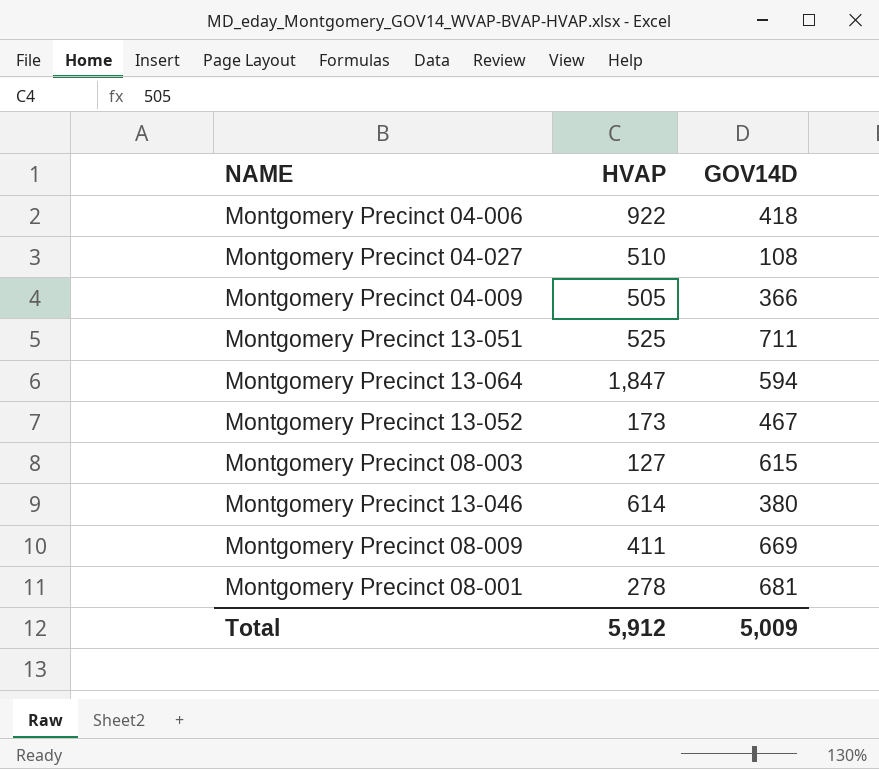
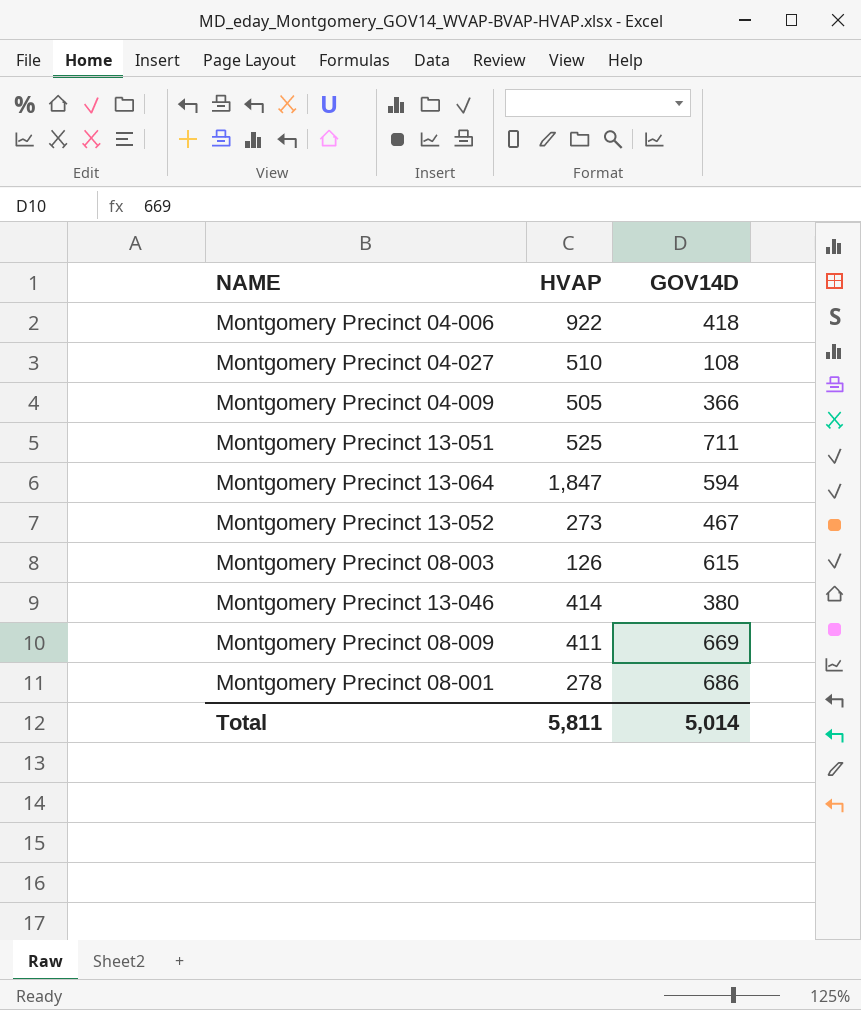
Montgomery Precinct 13-052 | HVAP: 173 -> 273
Montgomery Precinct 08-003 | HVAP: 127 -> 126
Montgomery Precinct 13-046 | HVAP: 614 -> 414
Montgomery Precinct 08-001 | GOV14D: 681 -> 686
Total | HVAP: 5,912 -> 5,811
Total | GOV14D: 5,009 -> 5,014

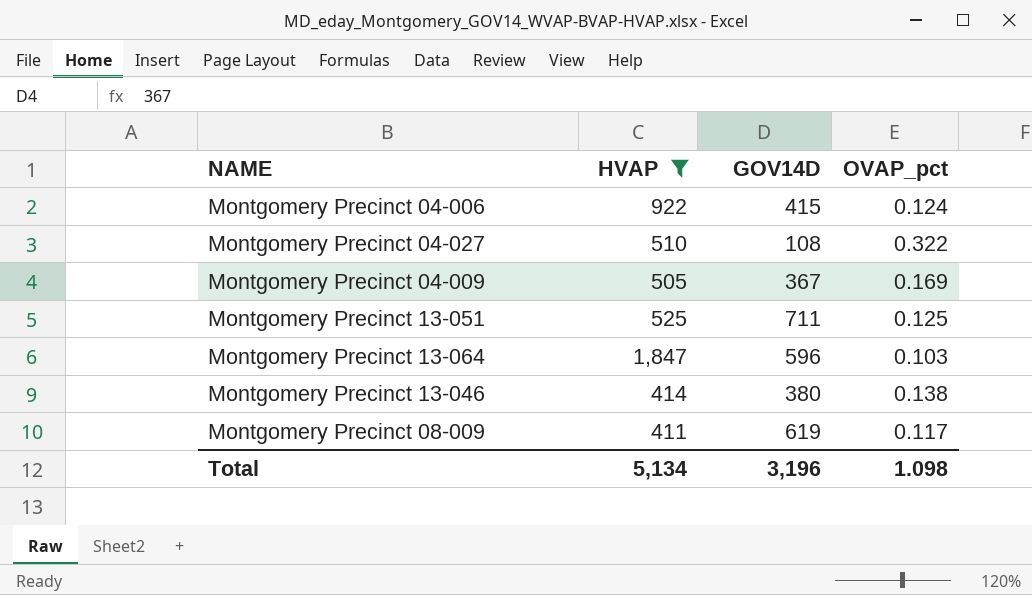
filter: none -> HVAP >= 411
column OVAP_pct | position: none -> 4
Montgomery Precinct 04-006 | GOV14D: 418 -> 415
Montgomery Precinct 04-009 | GOV14D: 366 -> 367
Montgomery Precinct 13-064 | GOV14D: 594 -> 596
Montgomery Precinct 08-009 | GOV14D: 669 -> 619
Total | HVAP: 5,811 -> 5,134
Total | GOV14D: 5,014 -> 3,196

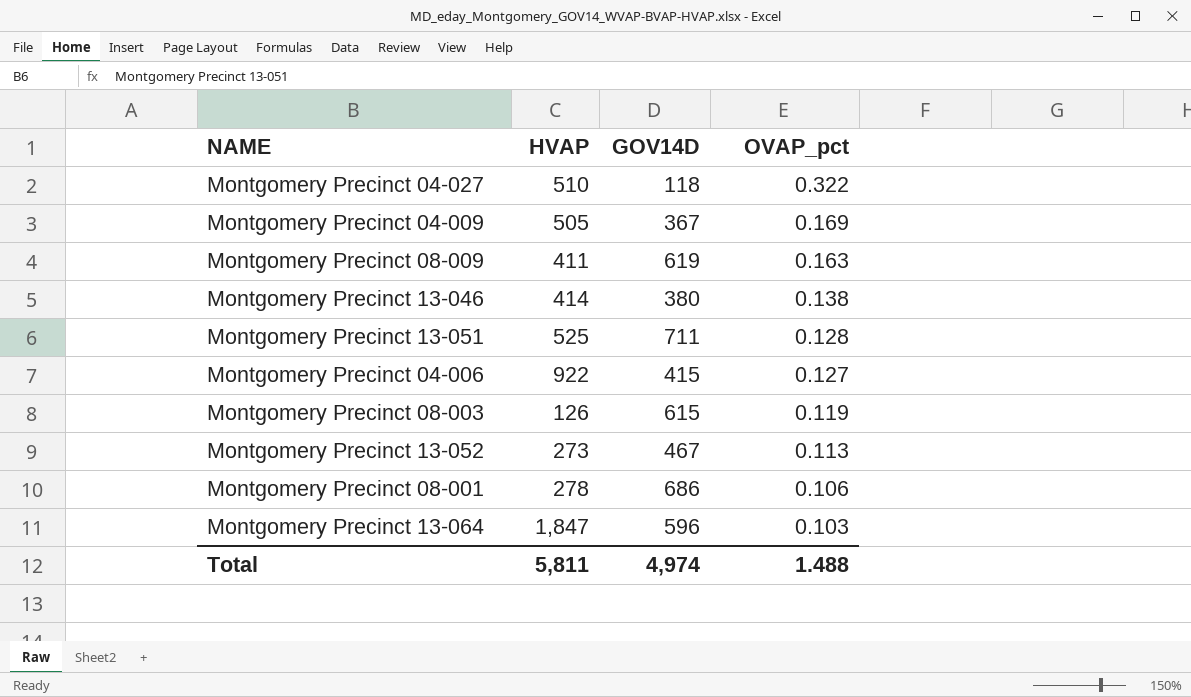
filter: HVAP >= 411 -> none
row order: none -> OVAP_pct descending
Montgomery Precinct 04-027 | GOV14D: 108 -> 118
Montgomery Precinct 08-009 | OVAP_pct: 0.117 -> 0.163
Montgomery Precinct 13-051 | OVAP_pct: 0.125 -> 0.128
Montgomery Precinct 04-006 | OVAP_pct: 0.124 -> 0.127
Total | HVAP: 5,134 -> 5,811
Total | GOV14D: 3,196 -> 4,974
Total | OVAP_pct: 1.098 -> 1.488

